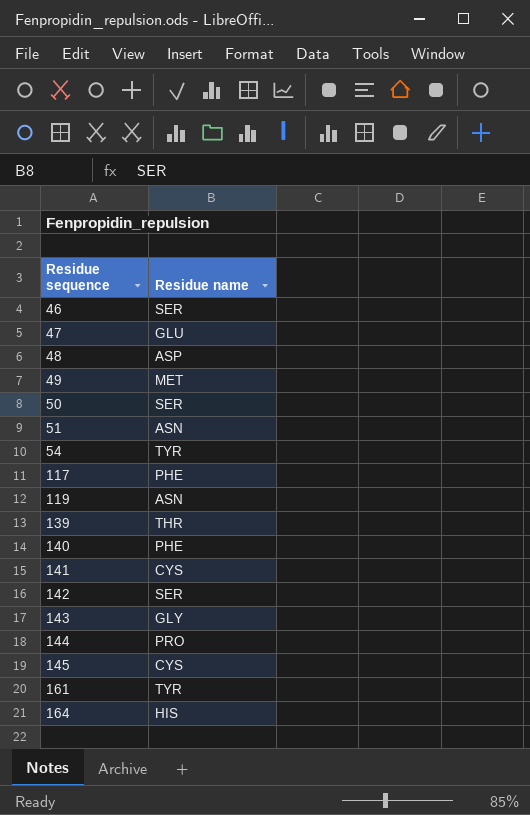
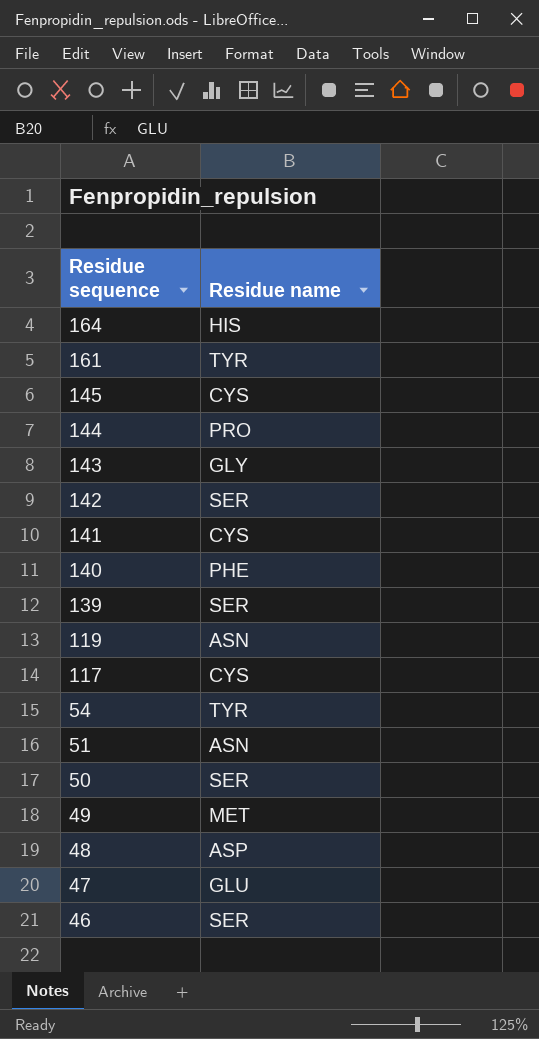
row order: Residue sequence ascending -> Residue sequence descending
139 | Residue name: THR -> SER
117 | Residue name: PHE -> CYS

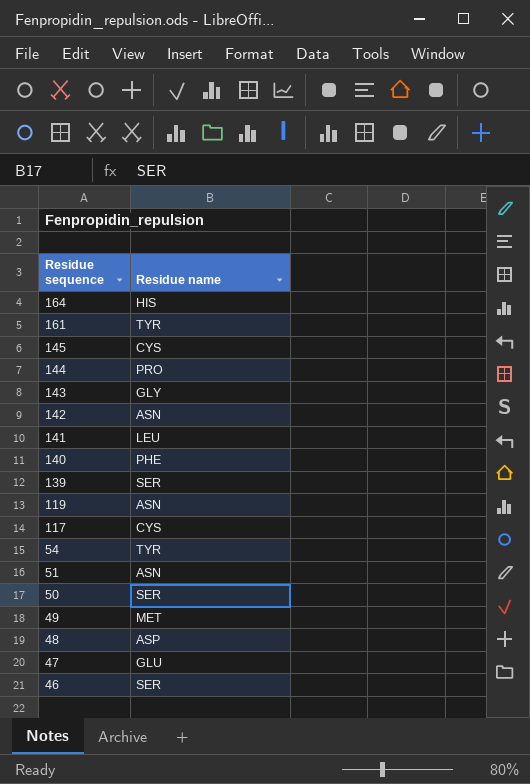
142 | Residue name: SER -> ASN
141 | Residue name: CYS -> LEU

